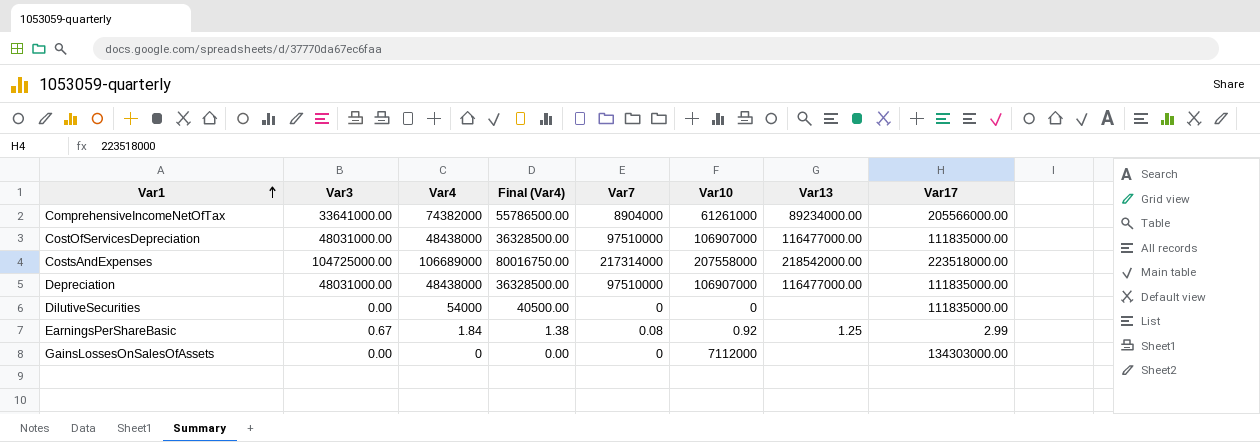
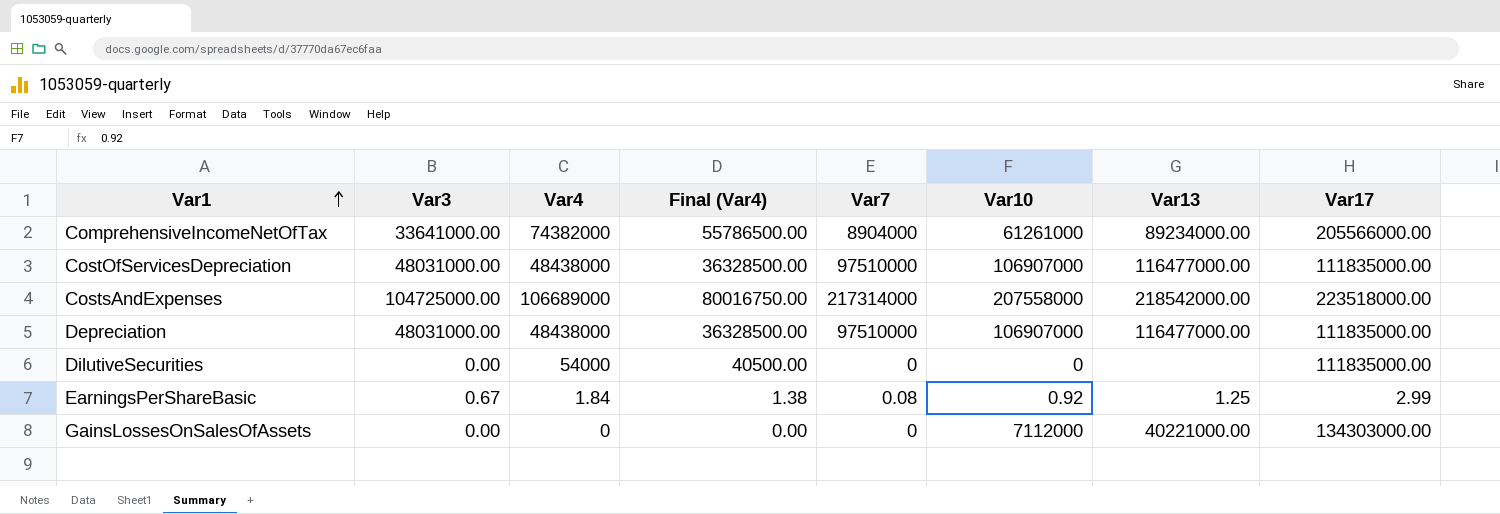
GainsLossesOnSalesOfAssets | Var13: none -> 40221000.00

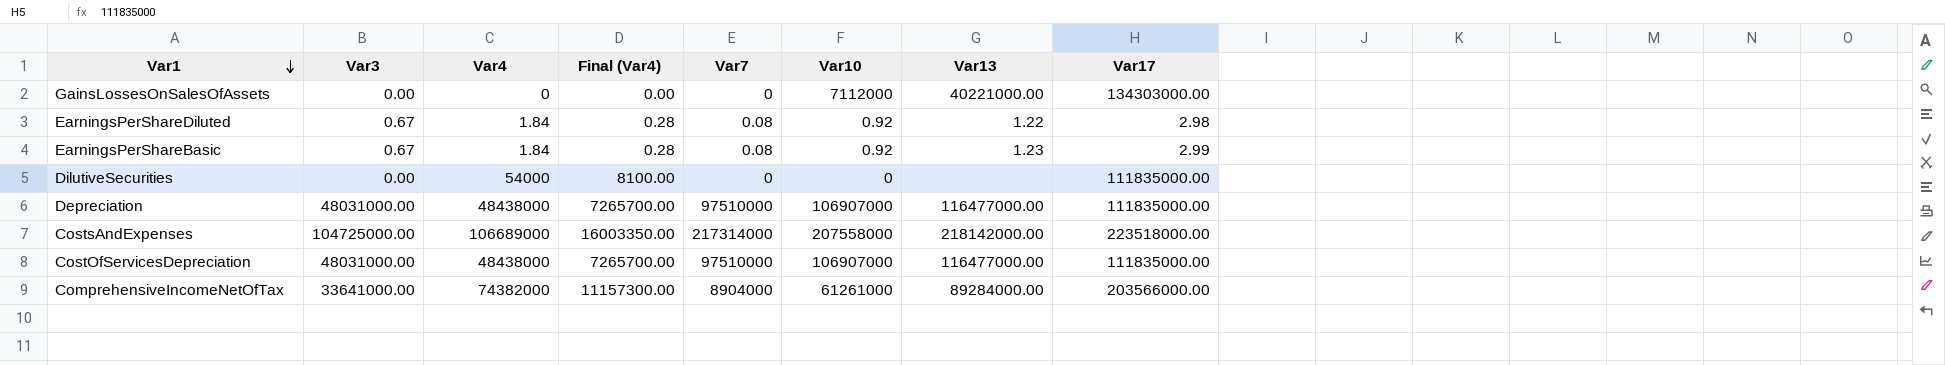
row order: Var1 ascending -> Var1 descending
column Final (Var4) | formula: [Var4] * 0.75 -> [Var4] * 0.15
row EarningsPerShareDiluted: none -> 0.67 | 1.84 | 0.28 | 0.08 | 0.92 | 1.22 | 2.98
EarningsPerShareBasic | Var13: 1.25 -> 1.23
CostsAndExpenses | Var13: 218542000.00 -> 218142000.00
ComprehensiveIncomeNetOfTax | Var13: 89234000.00 -> 89284000.00
ComprehensiveIncomeNetOfTax | Var17: 205566000.00 -> 203566000.00

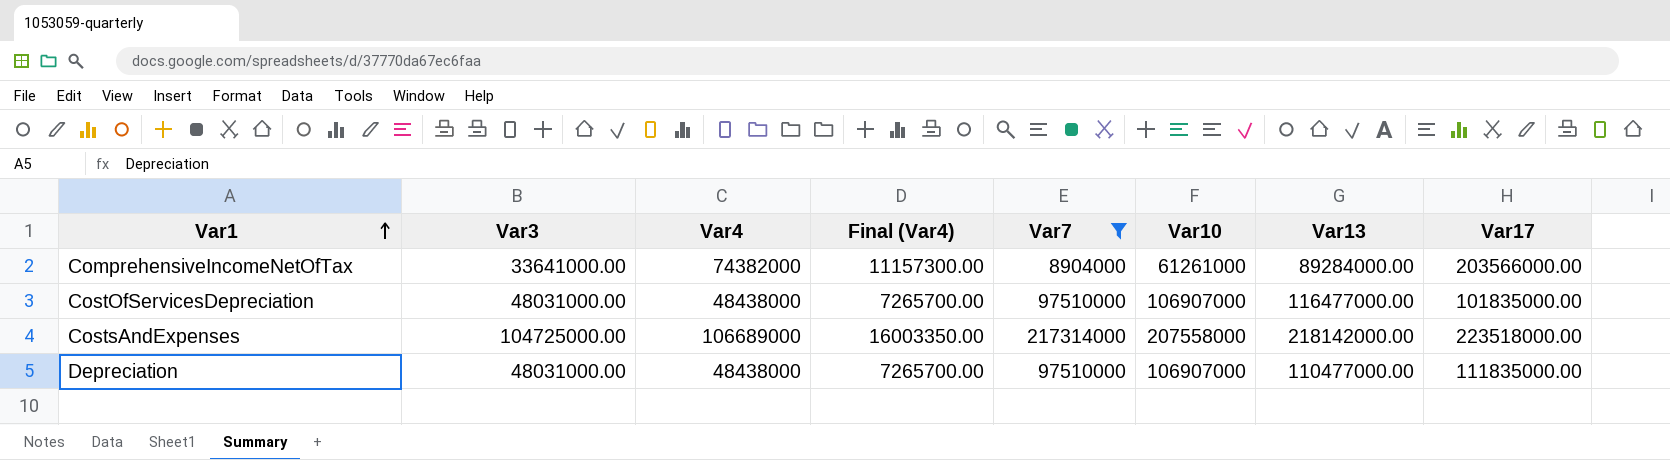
filter: none -> Var7 >= 8904000
row order: Var1 descending -> Var1 ascending
CostOfServicesDepreciation | Var17: 111835000.00 -> 101835000.00
Depreciation | Var13: 116477000.00 -> 110477000.00

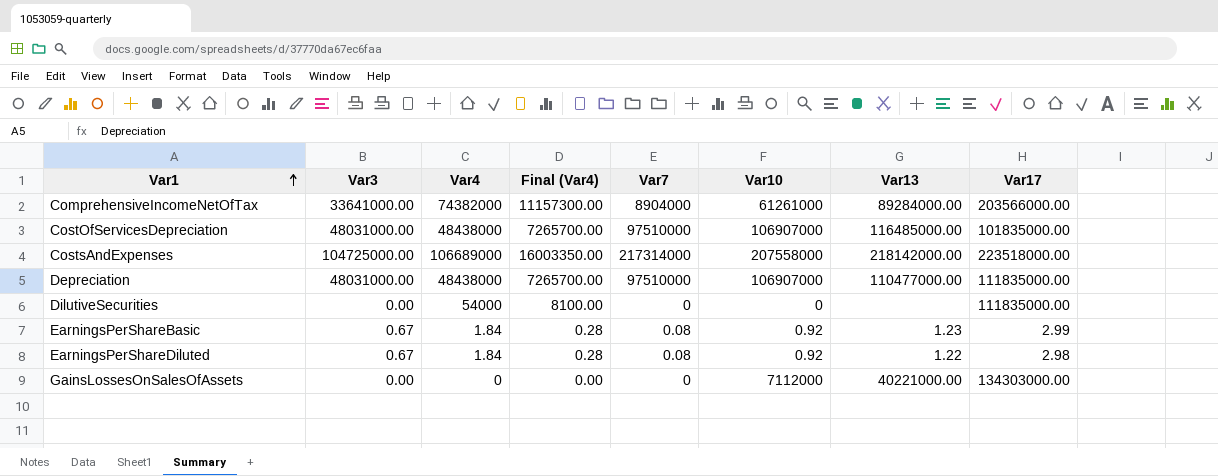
filter: Var7 >= 8904000 -> none
CostOfServicesDepreciation | Var13: 116477000.00 -> 116485000.00

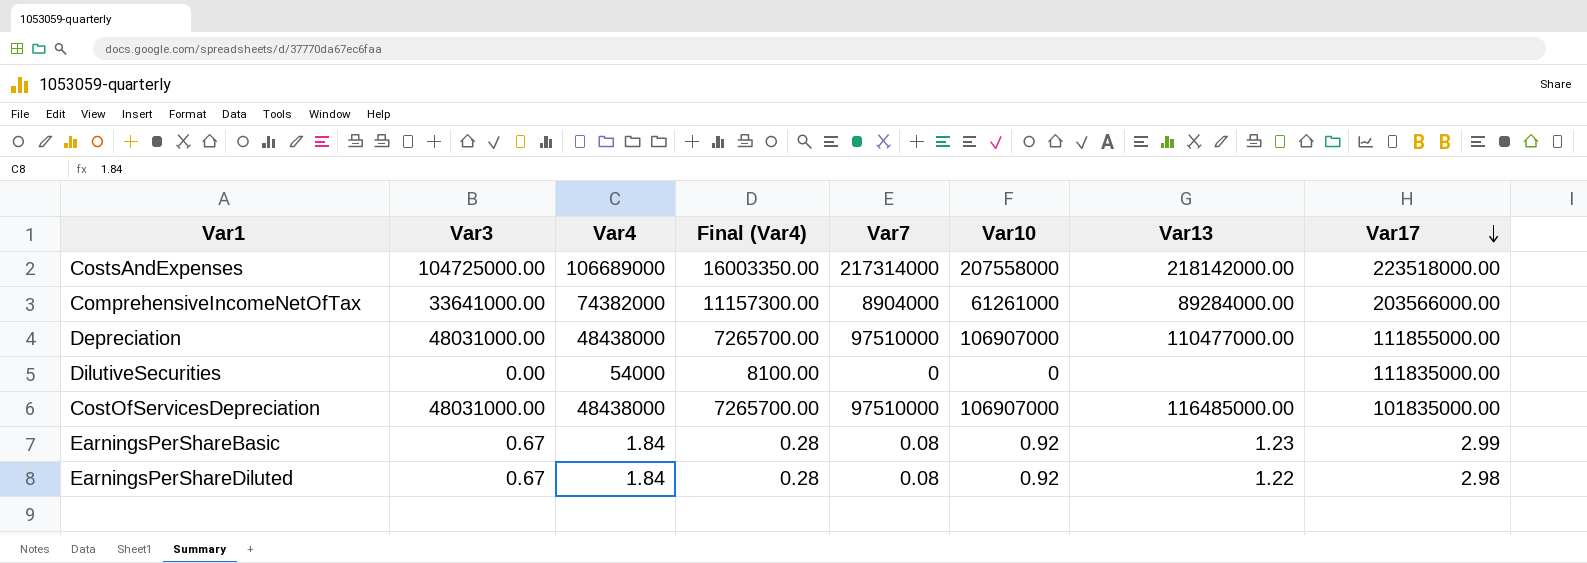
row order: Var1 ascending -> Var17 descending
row GainsLossesOnSalesOfAssets: 0.00 | 0 | 0.00 | 0 | 7112000 | 40221000.00 | 134303000.00 -> none
Depreciation | Var17: 111835000.00 -> 111855000.00

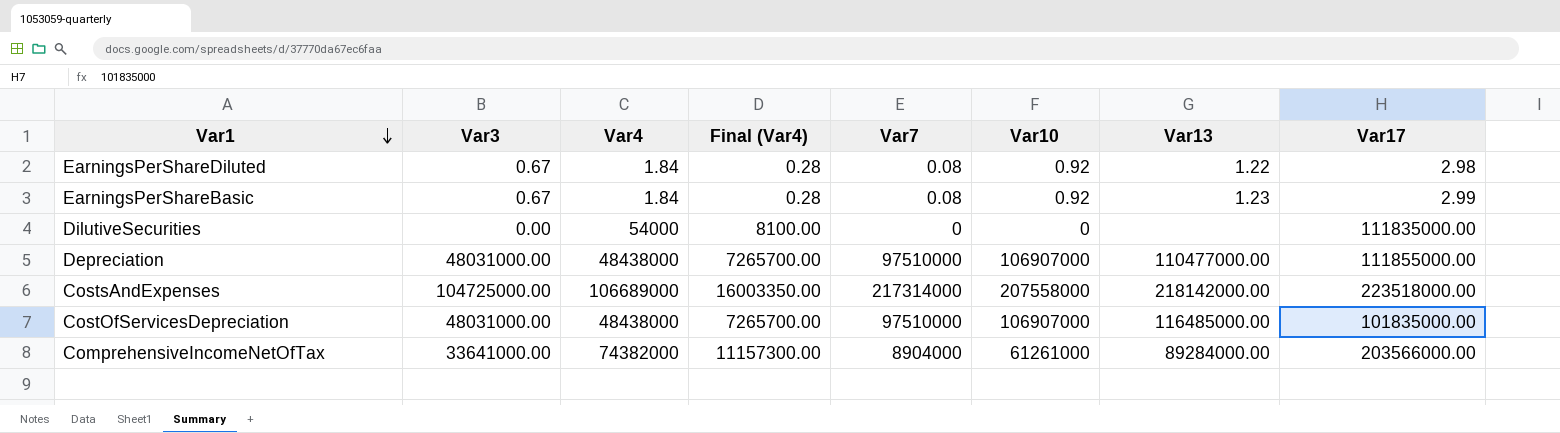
row order: Var17 descending -> Var1 descending

